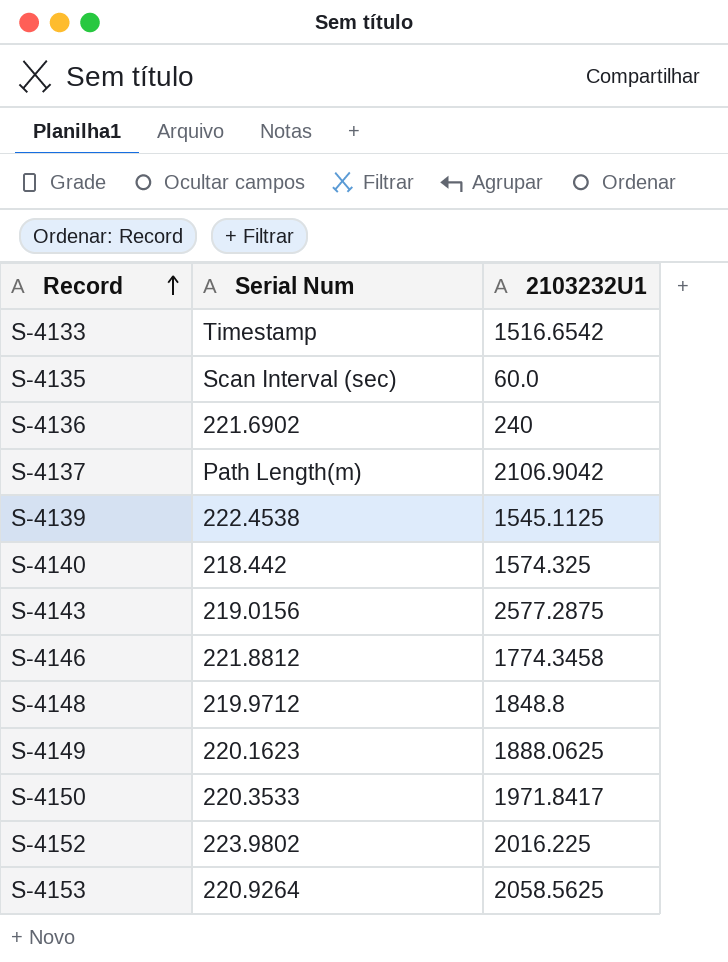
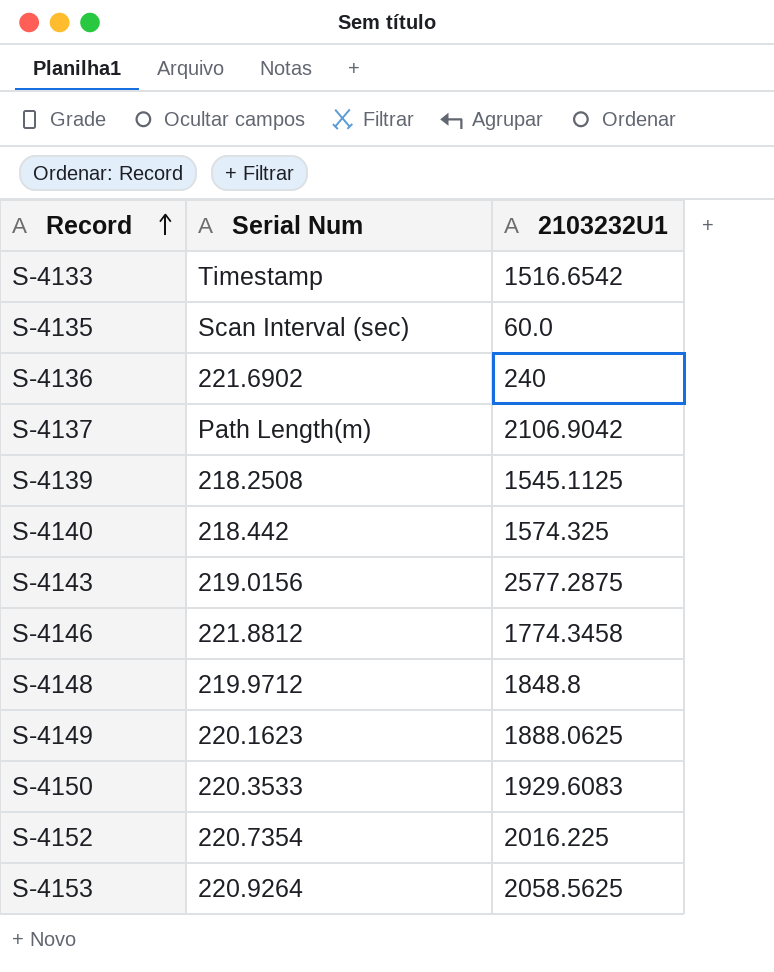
S-4139 | Serial Num: 222.4538 -> 218.2508
S-4150 | 2103232U1: 1971.8417 -> 1929.6083
S-4152 | Serial Num: 223.9802 -> 220.7354

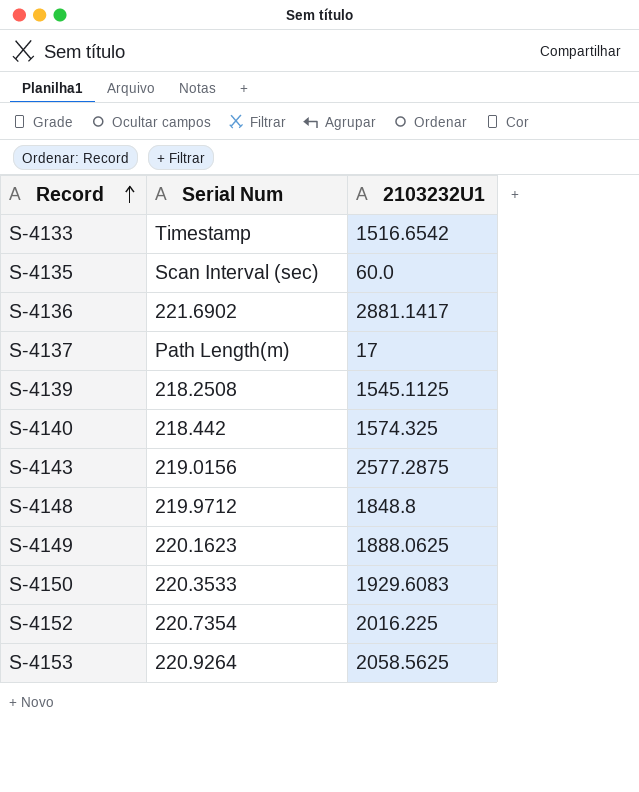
row S-4146: 221.8812 | 1774.3458 -> none
S-4136 | 2103232U1: 240 -> 2881.1417
S-4137 | 2103232U1: 2106.9042 -> 17

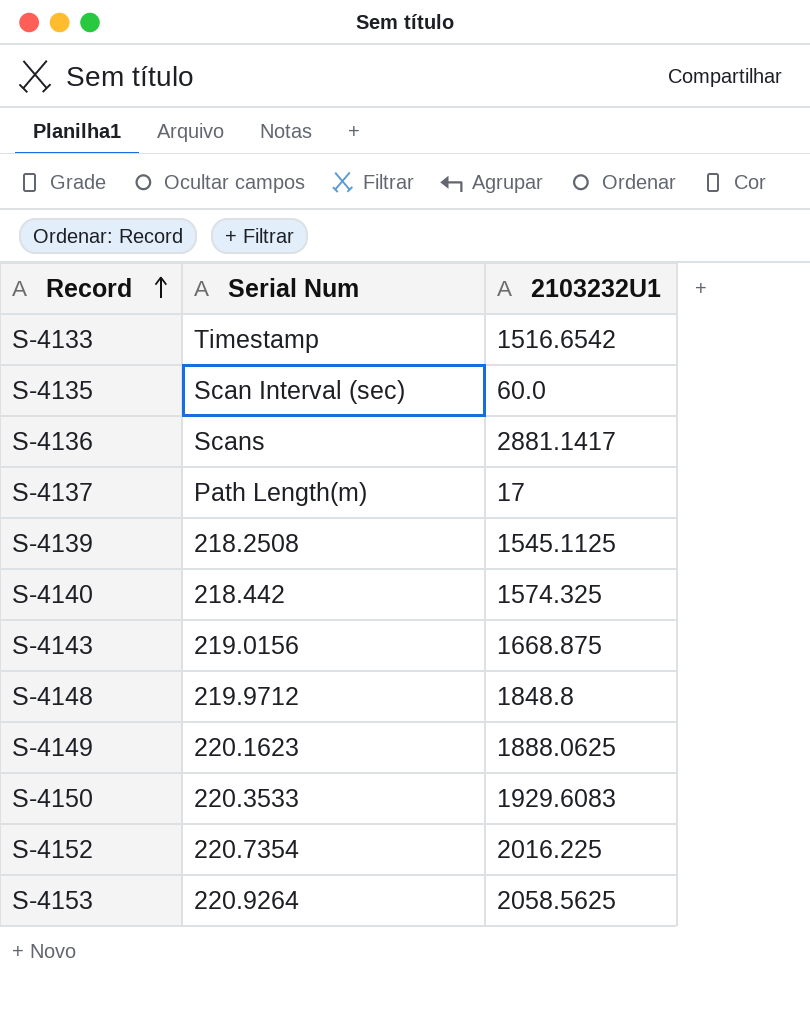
S-4136 | Serial Num: 221.6902 -> Scans
S-4143 | 2103232U1: 2577.2875 -> 1668.875

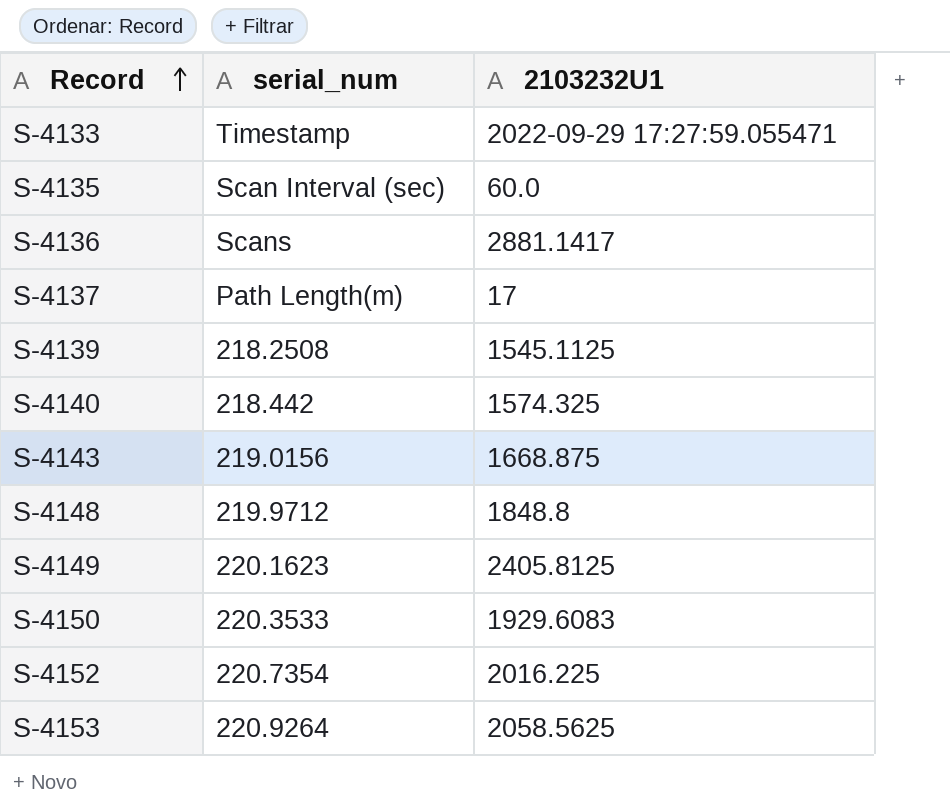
column name: Serial Num -> serial_num
S-4133 | 2103232U1: 1516.6542 -> 2022-09-29 17:27:59.055471
S-4149 | 2103232U1: 1888.0625 -> 2405.8125

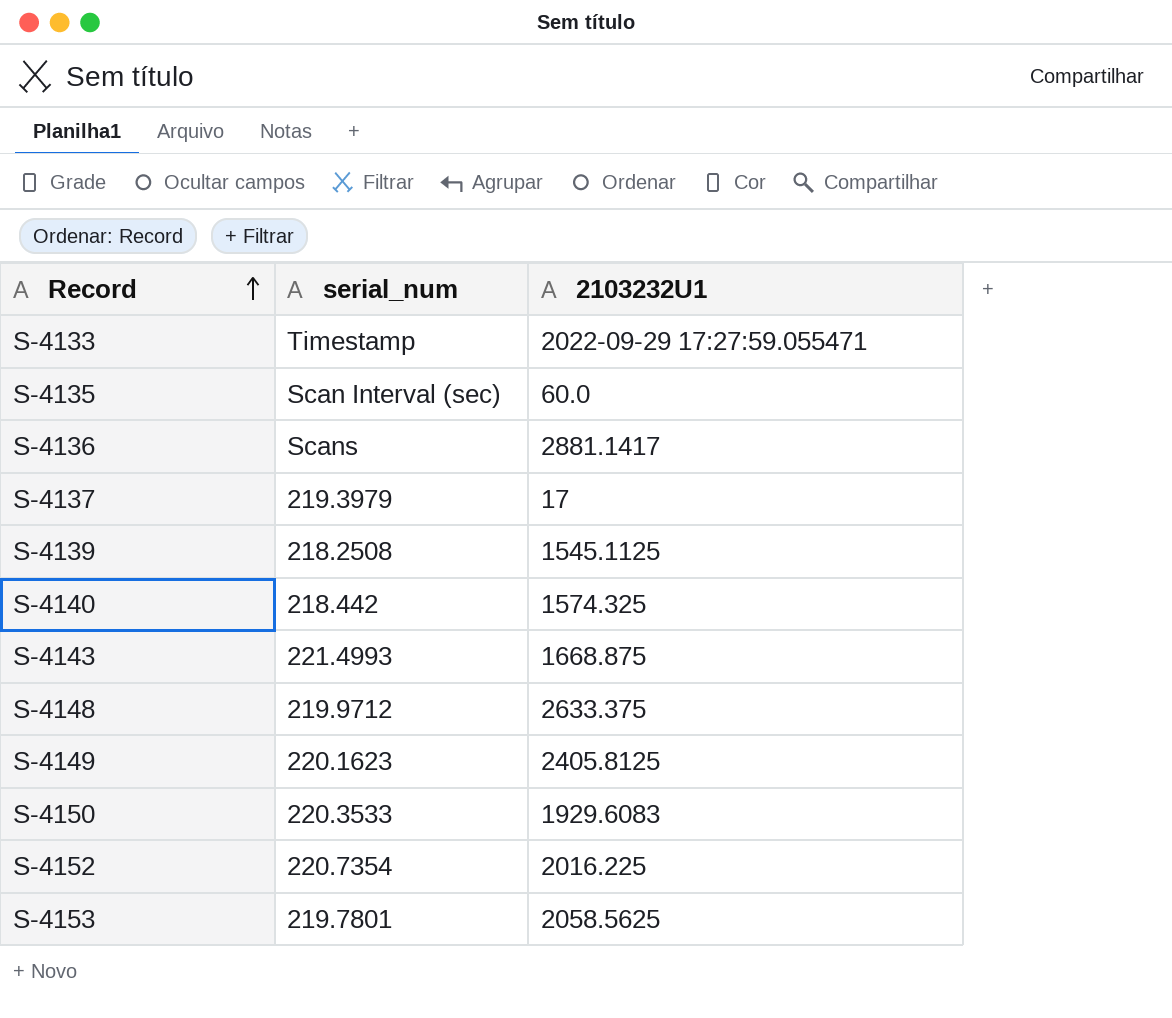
S-4137 | serial_num: Path Length(m) -> 219.3979
S-4143 | serial_num: 219.0156 -> 221.4993
S-4148 | 2103232U1: 1848.8 -> 2633.375
S-4153 | serial_num: 220.9264 -> 219.7801

